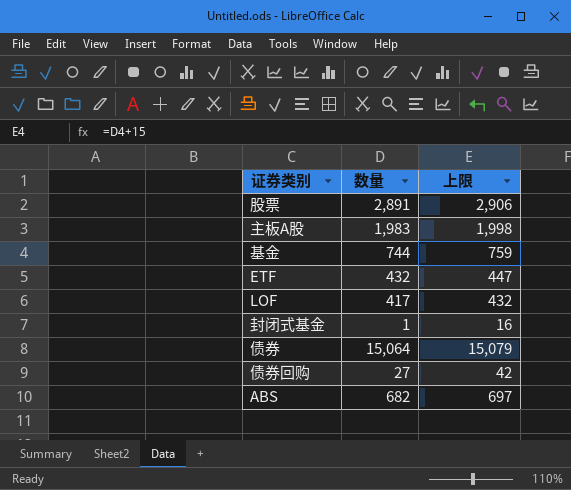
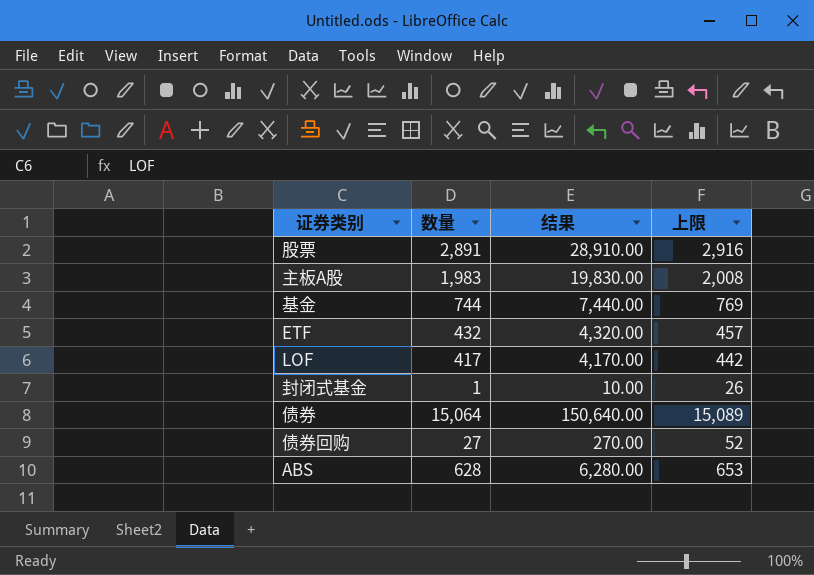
column 结果 | formula: none -> [数量] * 10
column 上限 | formula: [数量] + 15 -> [数量] + 25
ABS | 数量: 682 -> 628

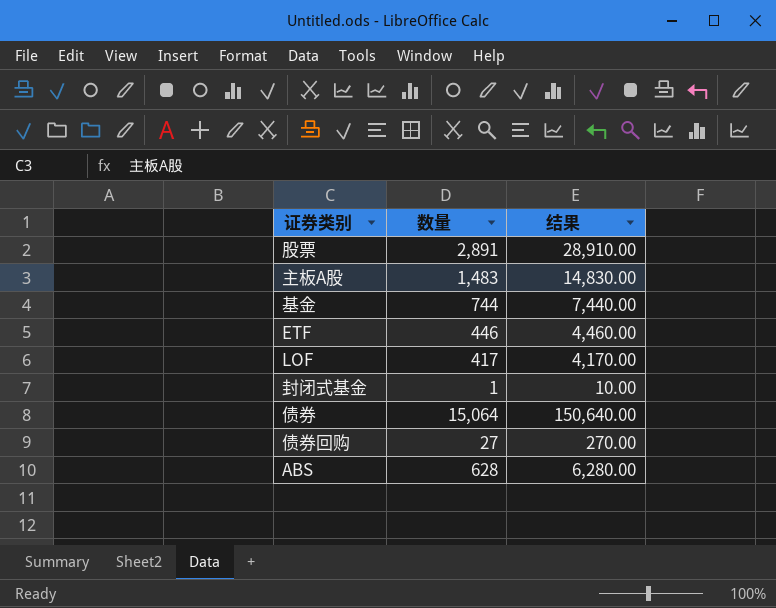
column 上限 | formula: [数量] + 25 -> none
主板A股 | 数量: 1,983 -> 1,483
主板A股 | 结果: 19,830.00 -> 14,830.00
ETF | 数量: 432 -> 446
ETF | 结果: 4,320.00 -> 4,460.00

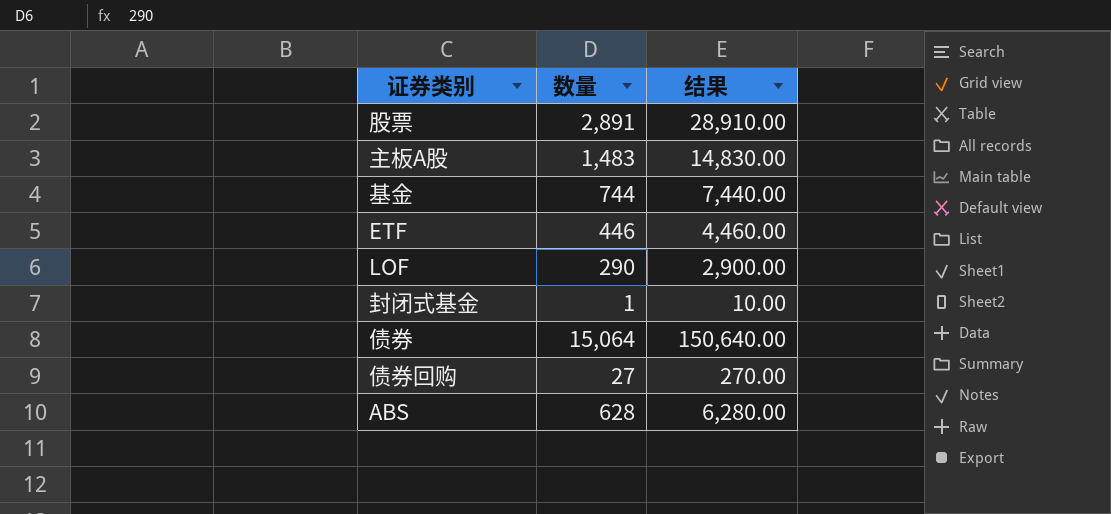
LOF | 数量: 417 -> 290
LOF | 结果: 4,170.00 -> 2,900.00

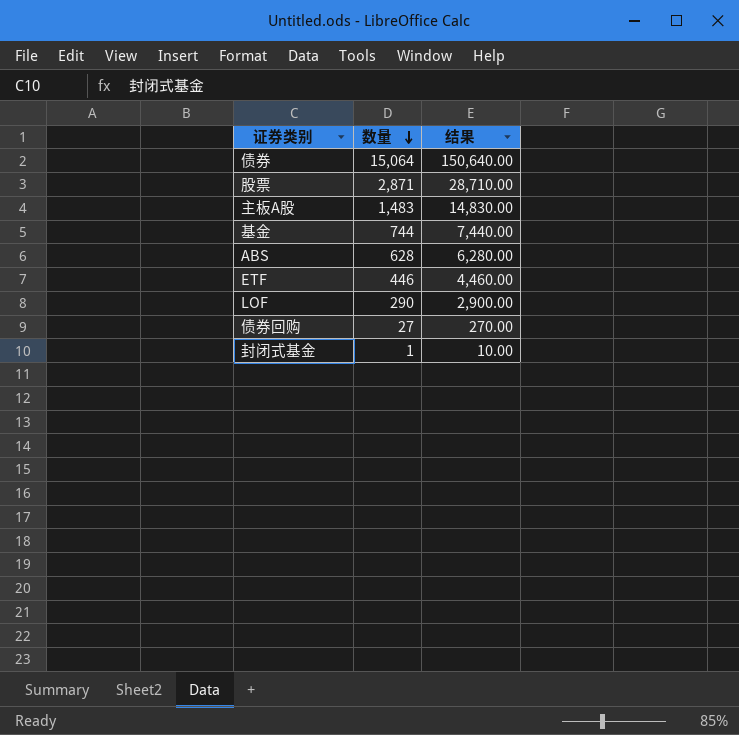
row order: none -> 数量 descending
股票 | 数量: 2,891 -> 2,871
股票 | 结果: 28,910.00 -> 28,710.00

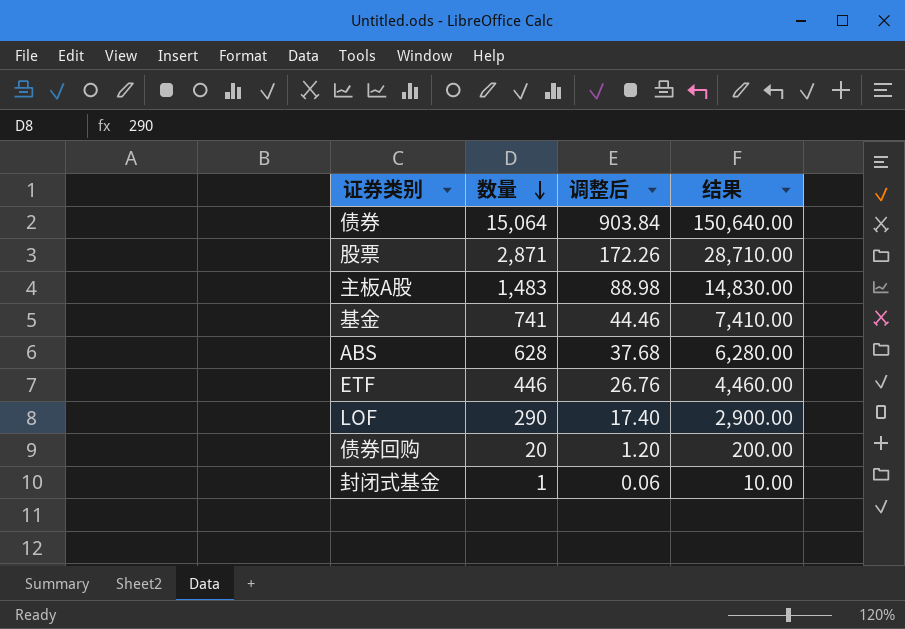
column 调整后 | formula: none -> [数量] * 0.06
基金 | 数量: 744 -> 741
基金 | 结果: 7,440.00 -> 7,410.00
债券回购 | 数量: 27 -> 20
债券回购 | 结果: 270.00 -> 200.00

